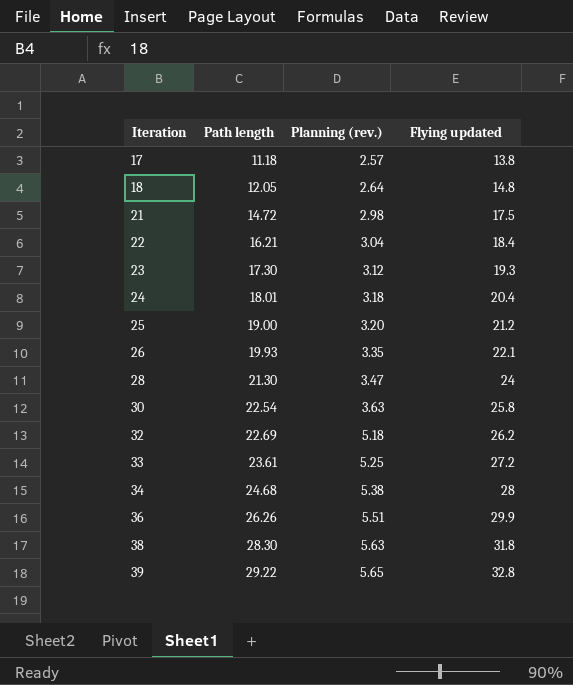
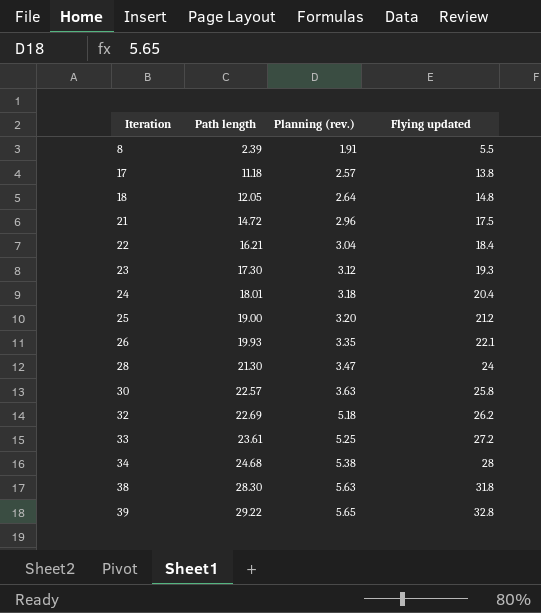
row 36: 26.26 | 5.51 | 29.9 -> none
row 8: none -> 2.39 | 1.91 | 5.5
21 | Planning (rev.): 2.98 -> 2.96
30 | Path length: 22.54 -> 22.57

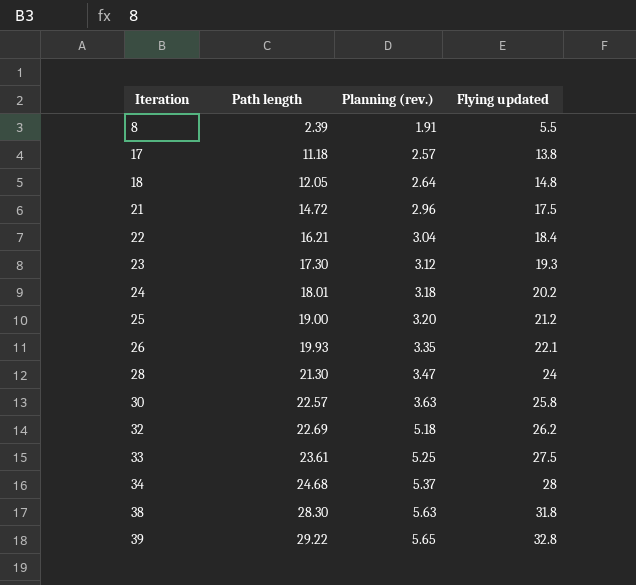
24 | Flying updated: 20.4 -> 20.2
33 | Flying updated: 27.2 -> 27.5
34 | Planning (rev.): 5.38 -> 5.37

